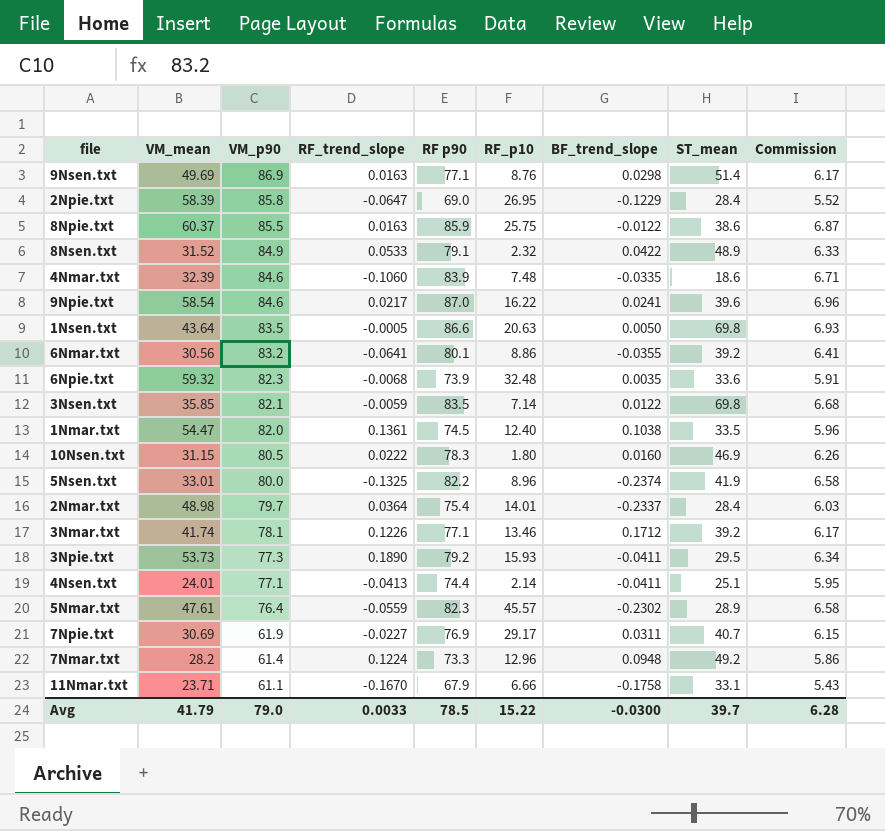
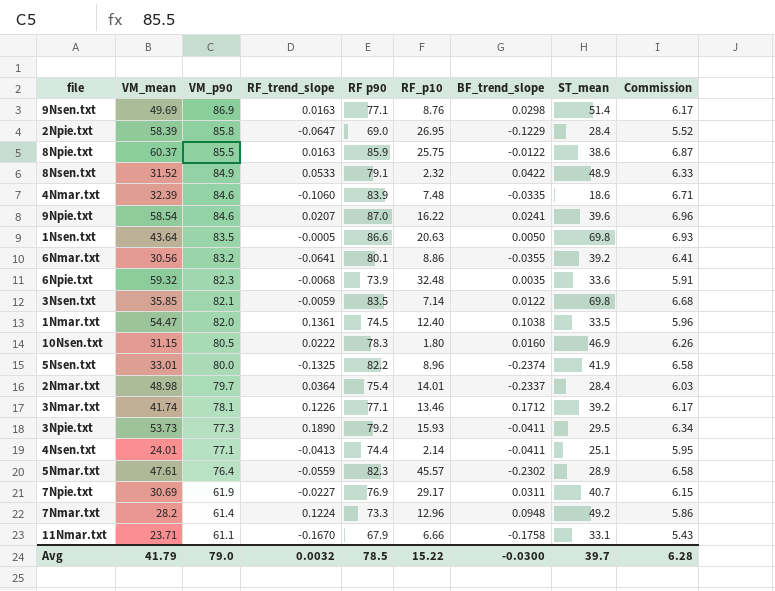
9Npie.txt | RF_trend_slope: 0.0217 -> 0.0207
Avg | RF_trend_slope: 0.0033 -> 0.0032

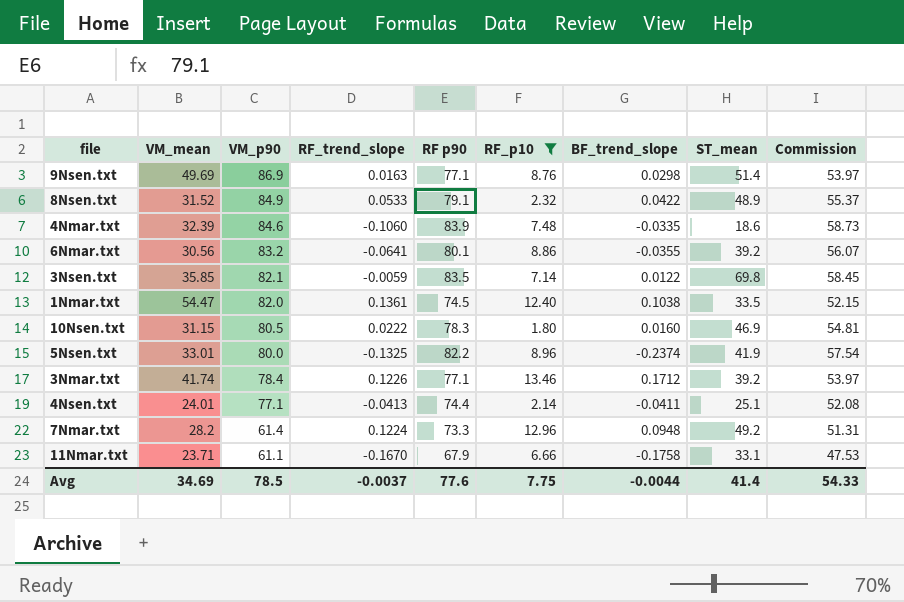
filter: none -> RF_p10 <= 13.46
column Commission | formula: [RF p90] * 0.08 -> [RF p90] * 0.7
3Nmar.txt | VM_p90: 78.1 -> 78.4
Avg | VM_mean: 41.79 -> 34.69
Avg | VM_p90: 79.0 -> 78.5
Avg | RF_trend_slope: 0.0032 -> -0.0037
Avg | RF p90: 78.5 -> 77.6
Avg | RF_p10: 15.22 -> 7.75
Avg | BF_trend_slope: -0.0300 -> -0.0044
Avg | ST_mean: 39.7 -> 41.4
Avg | Commission: 6.28 -> 54.33

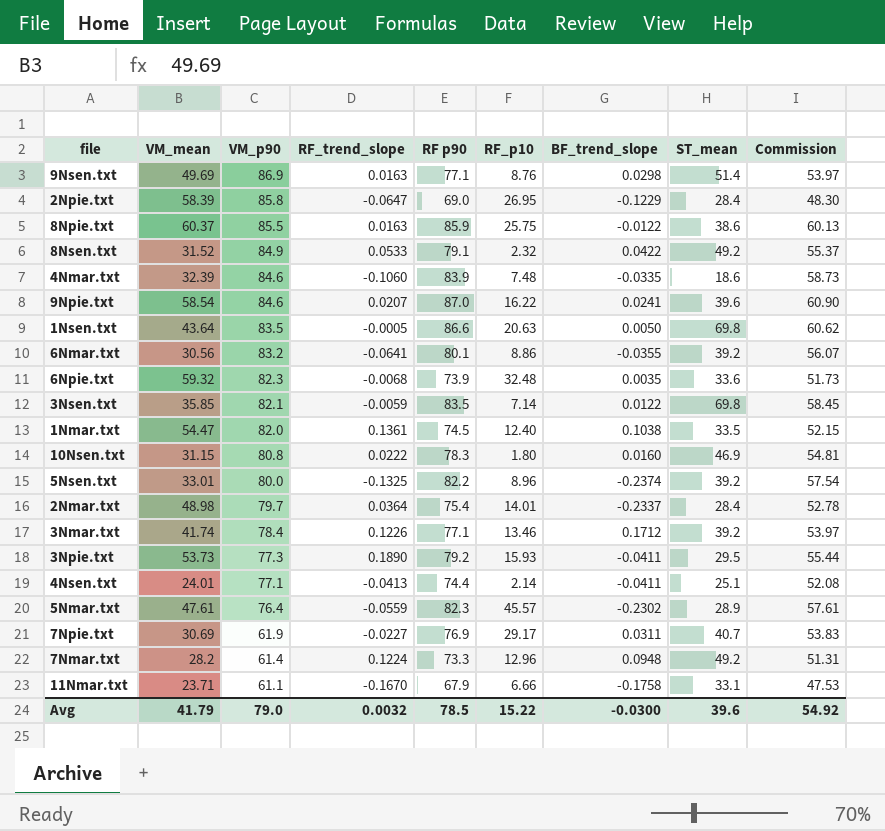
filter: RF_p10 <= 13.46 -> none
8Nsen.txt | ST_mean: 48.9 -> 49.2
10Nsen.txt | VM_p90: 80.5 -> 80.8
5Nsen.txt | ST_mean: 41.9 -> 39.2
Avg | VM_mean: 34.69 -> 41.79
Avg | VM_p90: 78.5 -> 79.0
Avg | RF_trend_slope: -0.0037 -> 0.0032
Avg | RF p90: 77.6 -> 78.5
Avg | RF_p10: 7.75 -> 15.22
Avg | BF_trend_slope: -0.0044 -> -0.0300
Avg | ST_mean: 41.4 -> 39.6
Avg | Commission: 54.33 -> 54.92

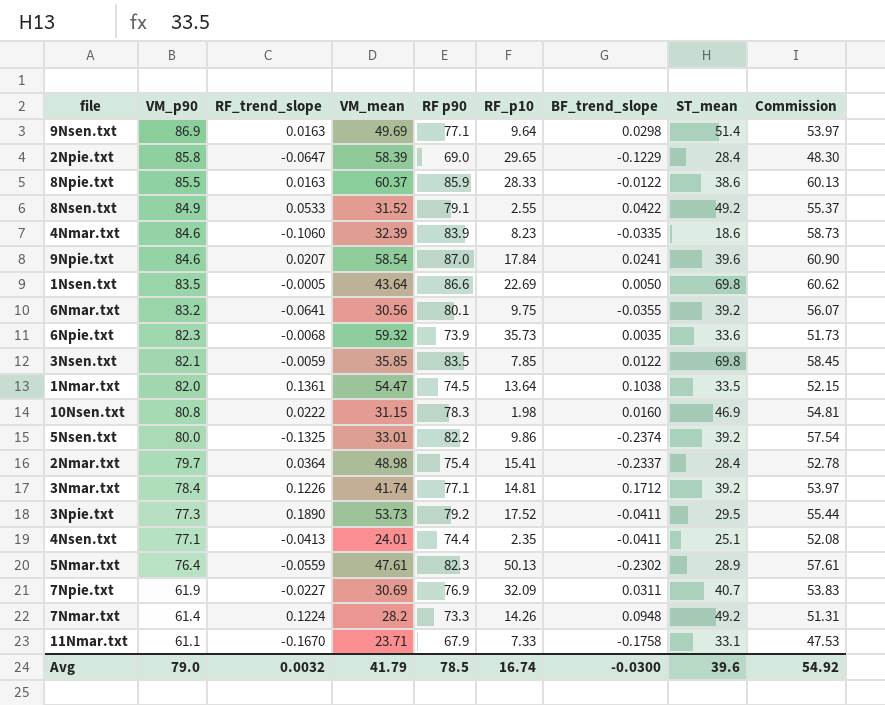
column VM_mean | position: 2 -> 4
9Nsen.txt | RF_p10: 8.76 -> 9.64
2Npie.txt | RF_p10: 26.95 -> 29.65
8Npie.txt | RF_p10: 25.75 -> 28.33
8Nsen.txt | RF_p10: 2.32 -> 2.55
4Nmar.txt | RF_p10: 7.48 -> 8.23
9Npie.txt | RF_p10: 16.22 -> 17.84
1Nsen.txt | RF_p10: 20.63 -> 22.69
6Nmar.txt | RF_p10: 8.86 -> 9.75
6Npie.txt | RF_p10: 32.48 -> 35.73
3Nsen.txt | RF_p10: 7.14 -> 7.85
1Nmar.txt | RF_p10: 12.40 -> 13.64
10Nsen.txt | RF_p10: 1.80 -> 1.98
5Nsen.txt | RF_p10: 8.96 -> 9.86
2Nmar.txt | RF_p10: 14.01 -> 15.41
3Nmar.txt | RF_p10: 13.46 -> 14.81
3Npie.txt | RF_p10: 15.93 -> 17.52
4Nsen.txt | RF_p10: 2.14 -> 2.35
5Nmar.txt | RF_p10: 45.57 -> 50.13
7Npie.txt | RF_p10: 29.17 -> 32.09
7Nmar.txt | RF_p10: 12.96 -> 14.26
11Nmar.txt | RF_p10: 6.66 -> 7.33
Avg | RF_p10: 15.22 -> 16.74

